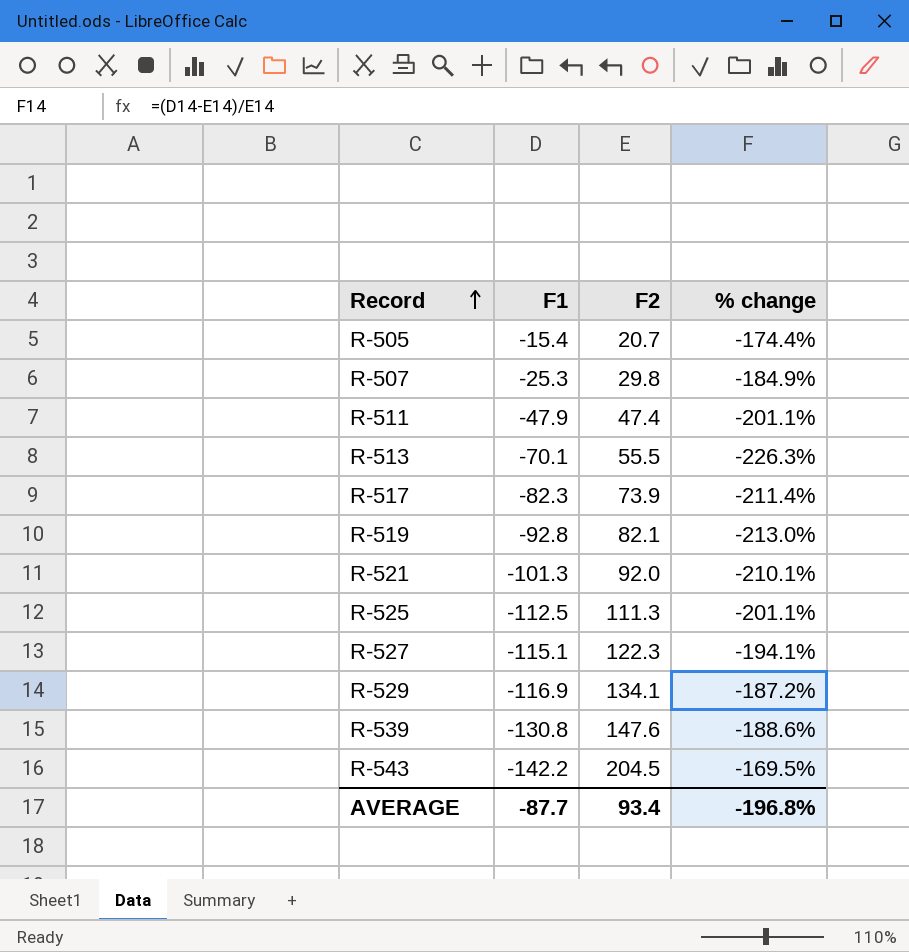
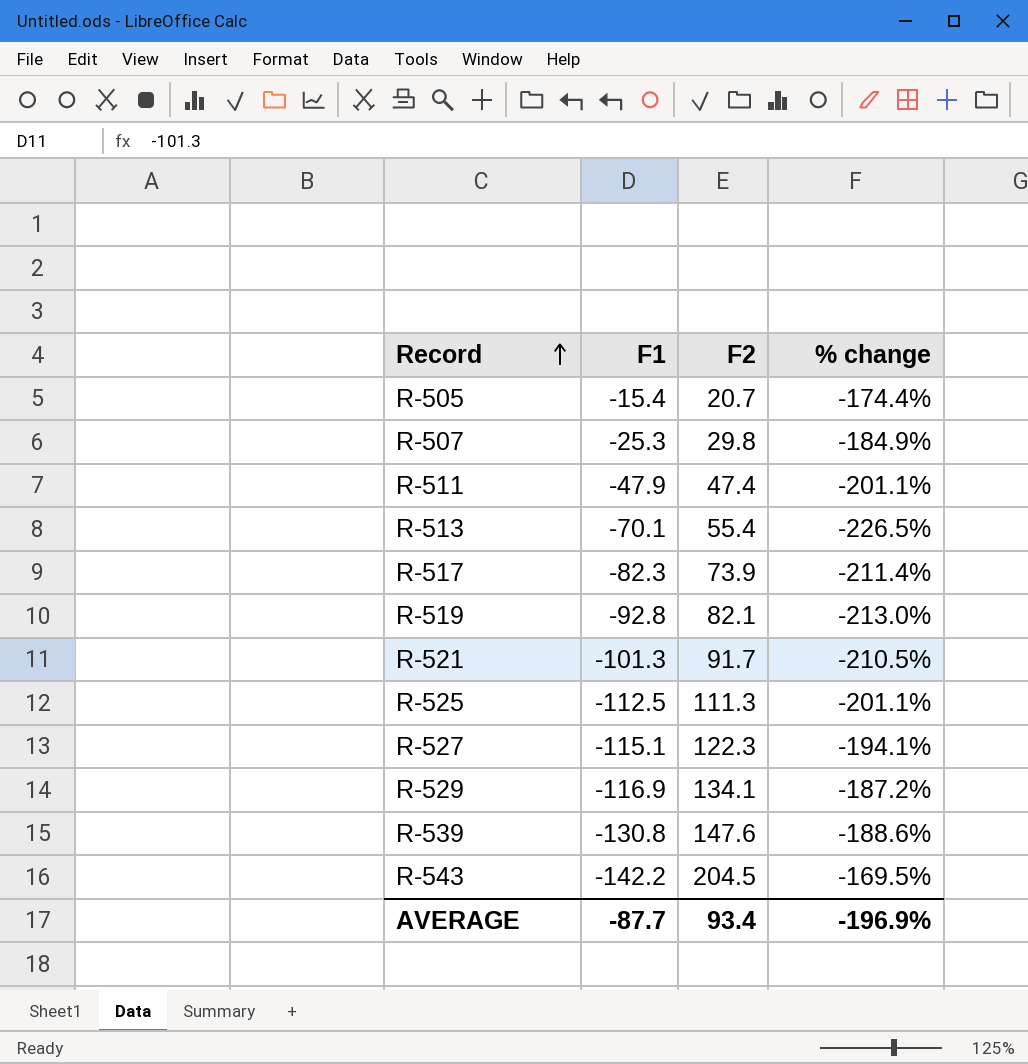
R-513 | F2: 55.5 -> 55.4
R-513 | % change: -226.3% -> -226.5%
R-521 | F2: 92.0 -> 91.7
R-521 | % change: -210.1% -> -210.5%
AVERAGE | % change: -196.8% -> -196.9%

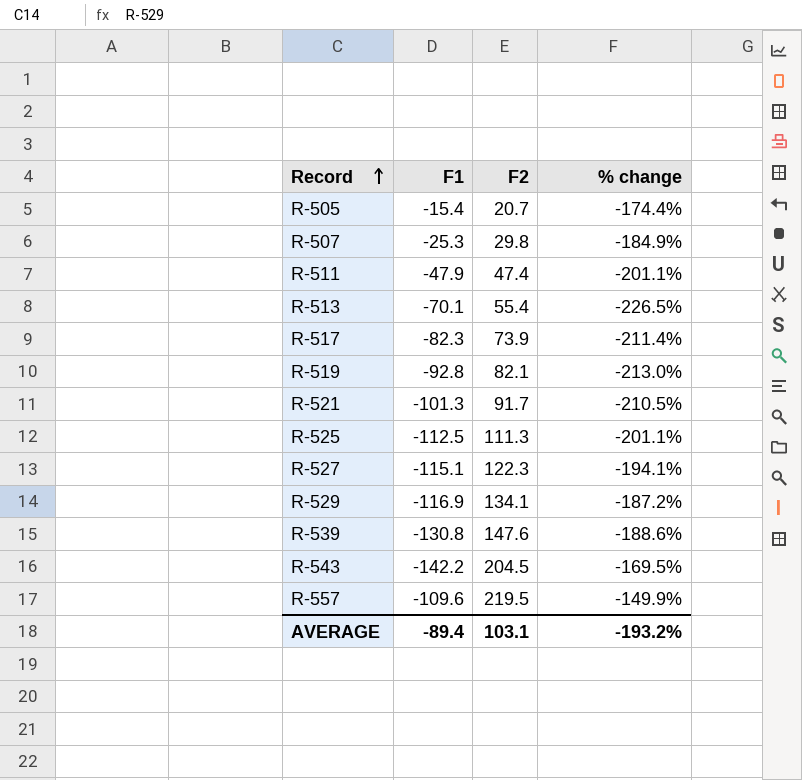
row R-557: none -> -109.6 | 219.5 | -149.9%
AVERAGE | F1: -87.7 -> -89.4
AVERAGE | F2: 93.4 -> 103.1
AVERAGE | % change: -196.9% -> -193.2%

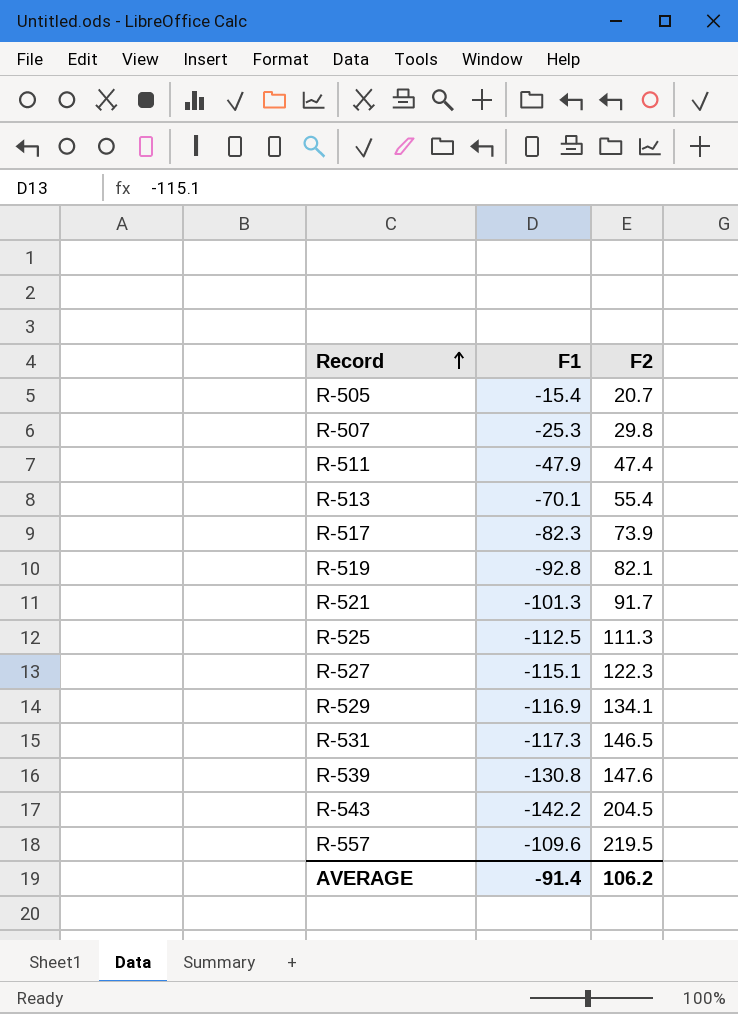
column % change | formula: ([F1] - [F2]) / [F2] -> none
row R-531: none -> -117.3 | 146.5
AVERAGE | F1: -89.4 -> -91.4
AVERAGE | F2: 103.1 -> 106.2

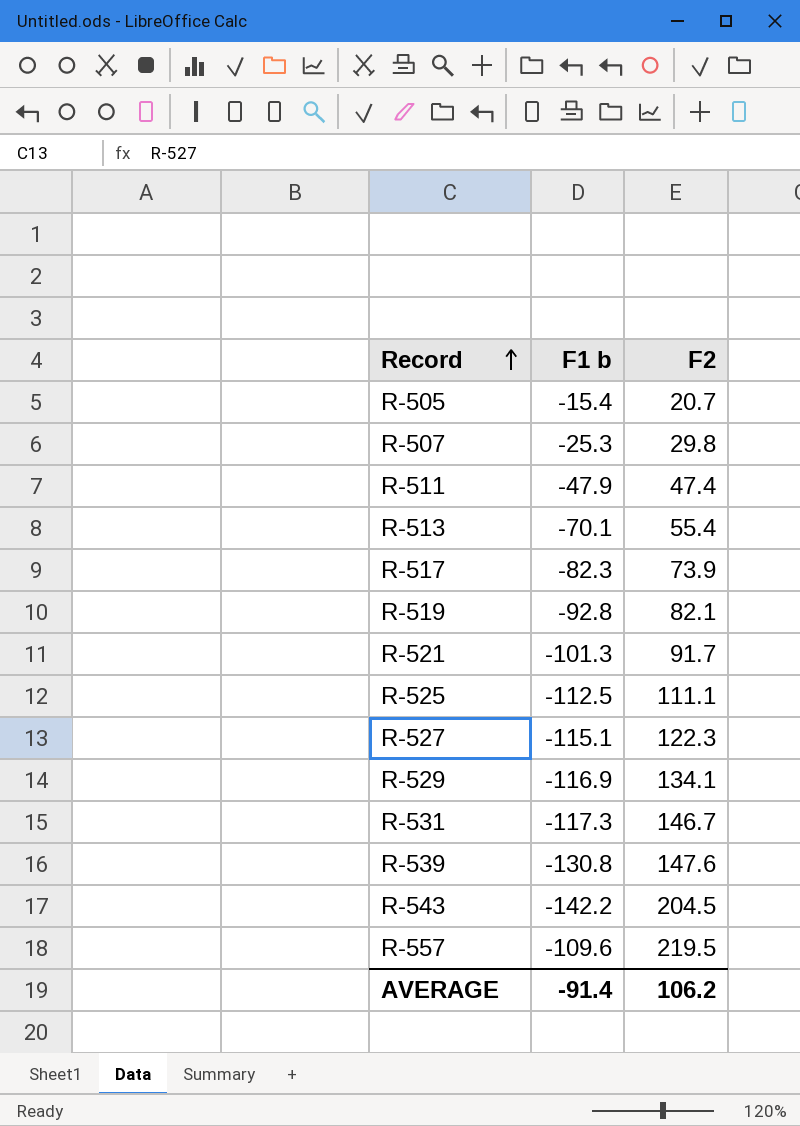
column name: F1 -> F1 b
R-525 | F2: 111.3 -> 111.1
R-531 | F2: 146.5 -> 146.7

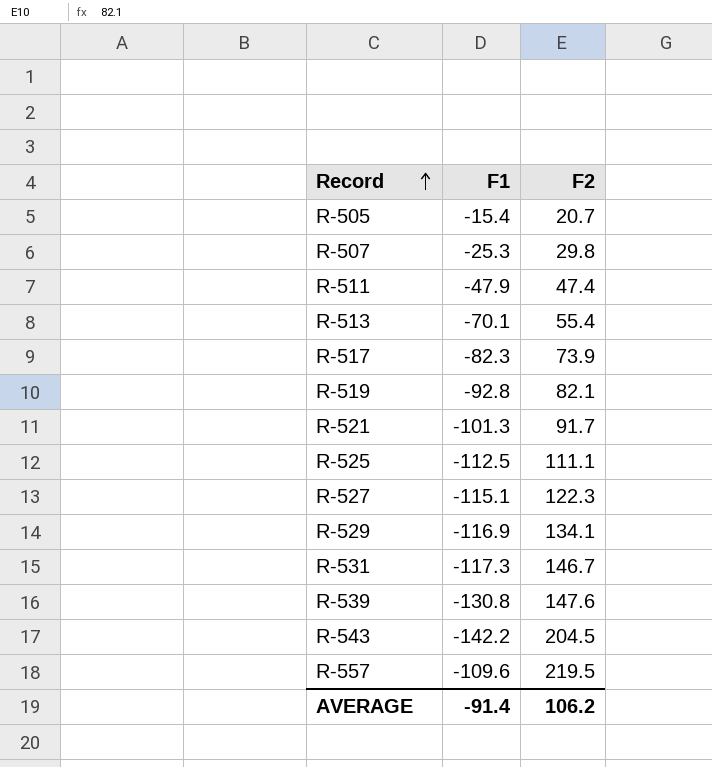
column name: F1 b -> F1

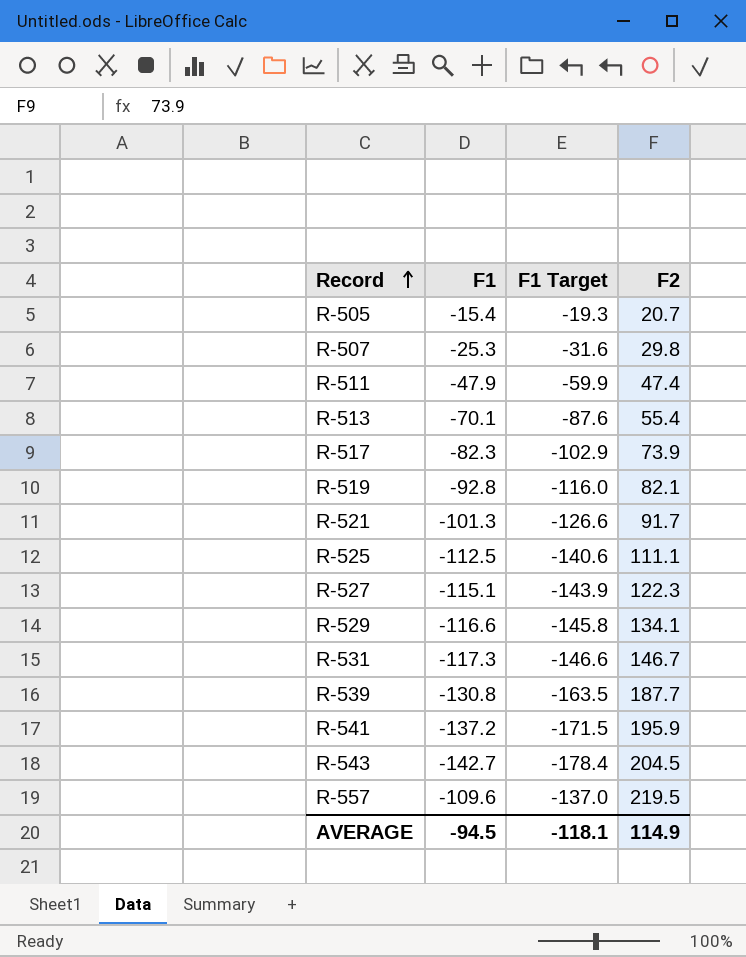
column F1 Target | formula: none -> [F1] * 1.25
R-529 | F1: -116.9 -> -116.6
R-539 | F2: 147.6 -> 187.7
row R-541: none -> -137.2 | -171.5 | 195.9
R-543 | F1: -142.2 -> -142.7
AVERAGE | F1: -91.4 -> -94.5
AVERAGE | F2: 106.2 -> 114.9

